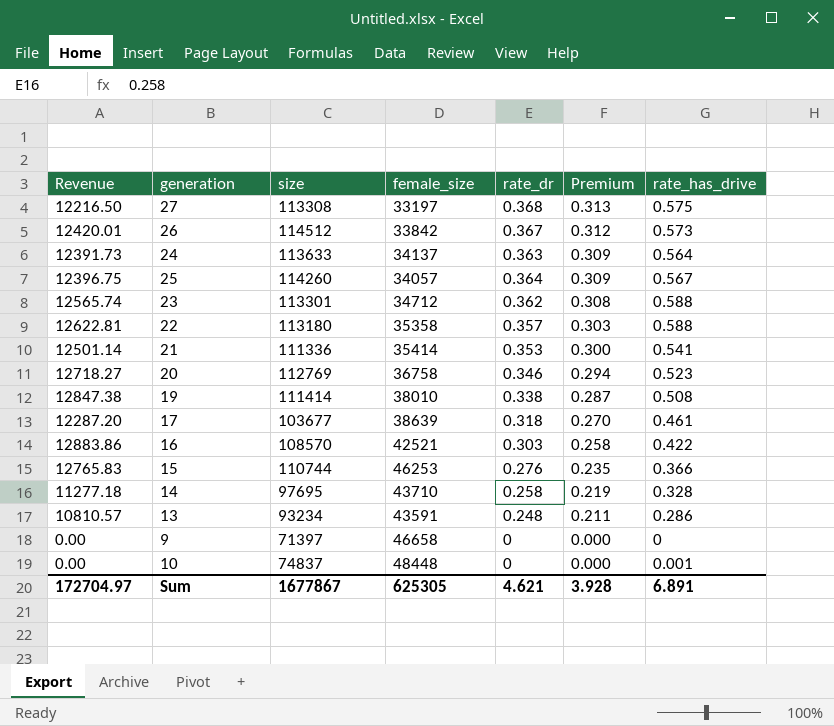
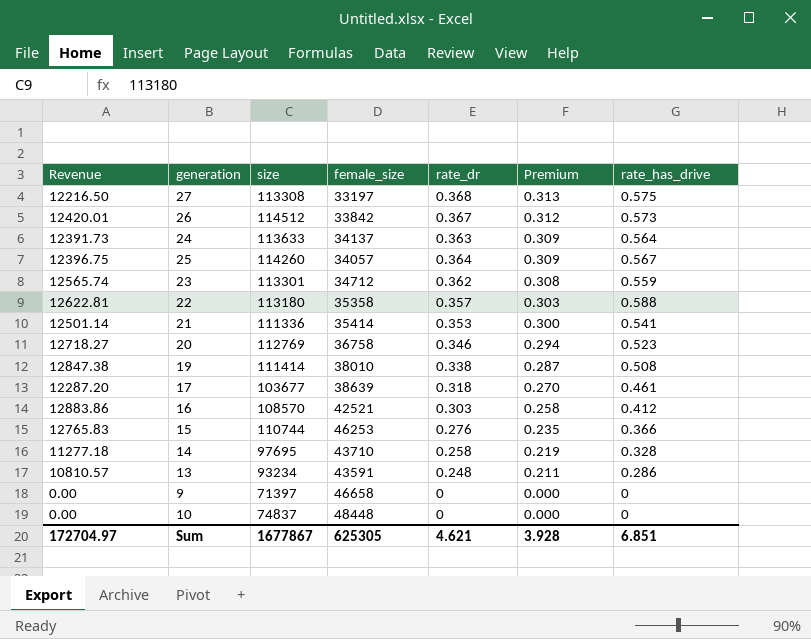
23 | rate_has_drive: 0.588 -> 0.559
16 | rate_has_drive: 0.422 -> 0.412
10 | rate_has_drive: 0.001 -> 0
Sum | rate_has_drive: 6.891 -> 6.851

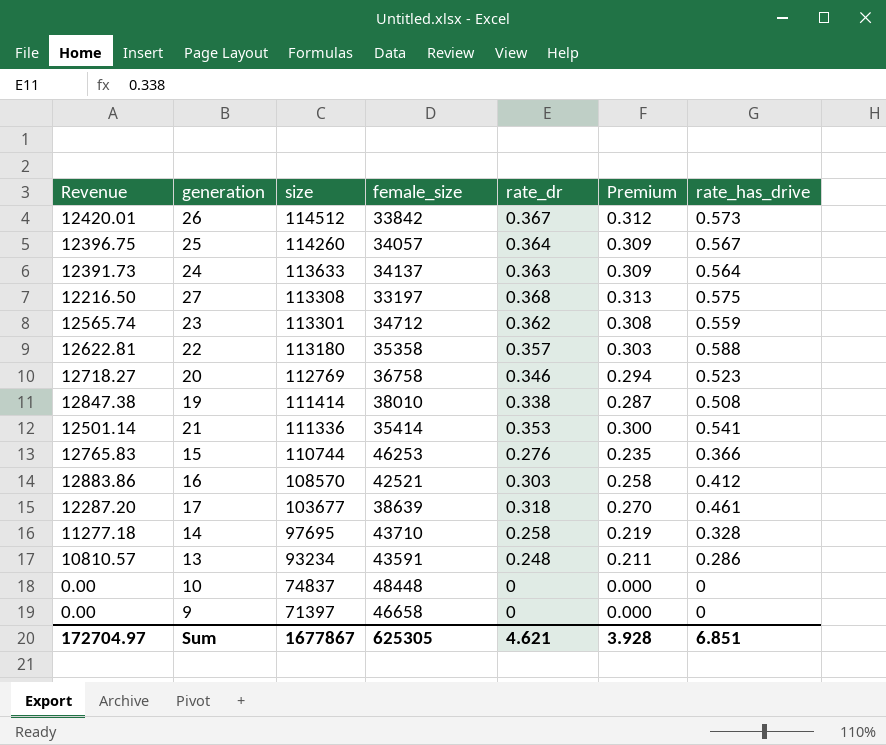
row order: Premium descending -> size descending

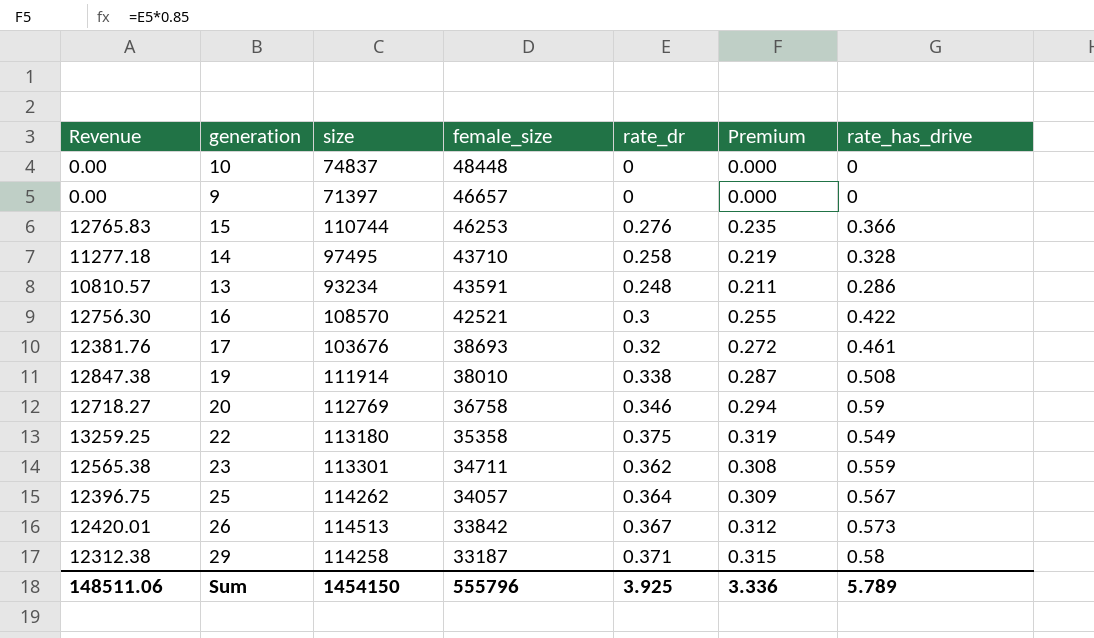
row order: size descending -> female_size descending
row 24: 12391.73 | 113633 | 34137 | 0.363 | 0.309 | 0.564 -> none
row 27: 12216.50 | 113308 | 33197 | 0.368 | 0.313 | 0.575 -> none
row 21: 12501.14 | 111336 | 35414 | 0.353 | 0.300 | 0.541 -> none
9 | female_size: 46658 -> 46657
14 | size: 97695 -> 97495
16 | Revenue: 12883.86 -> 12756.30
16 | rate_dr: 0.303 -> 0.3
16 | Premium: 0.258 -> 0.255
16 | rate_has_drive: 0.412 -> 0.422
17 | Revenue: 12287.20 -> 12381.76
17 | size: 103677 -> 103676
17 | female_size: 38639 -> 38693
17 | rate_dr: 0.318 -> 0.32
17 | Premium: 0.270 -> 0.272
19 | size: 111414 -> 111914
20 | rate_has_drive: 0.523 -> 0.59
22 | Revenue: 12622.81 -> 13259.25
22 | rate_dr: 0.357 -> 0.375
22 | Premium: 0.303 -> 0.319
22 | rate_has_drive: 0.588 -> 0.549
23 | Revenue: 12565.74 -> 12565.38
23 | female_size: 34712 -> 34711
25 | size: 114260 -> 114262
26 | size: 114512 -> 114513
row 29: none -> 12312.38 | 114258 | 33187 | 0.371 | 0.315 | 0.58
Sum | Revenue: 172704.97 -> 148511.06
Sum | size: 1677867 -> 1454150
Sum | female_size: 625305 -> 555796
Sum | rate_dr: 4.621 -> 3.925
Sum | Premium: 3.928 -> 3.336
Sum | rate_has_drive: 6.851 -> 5.789

